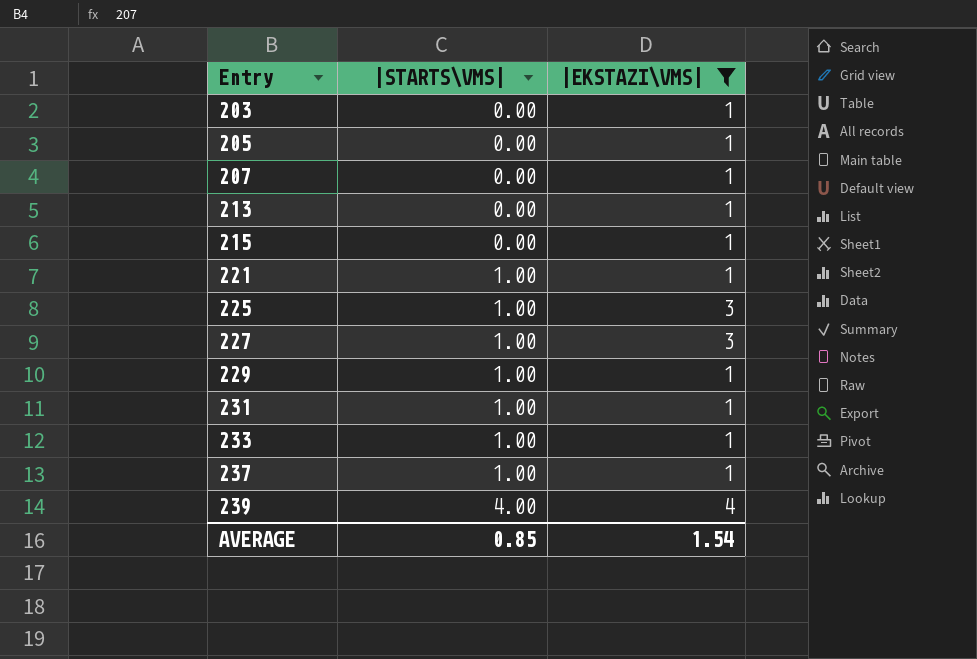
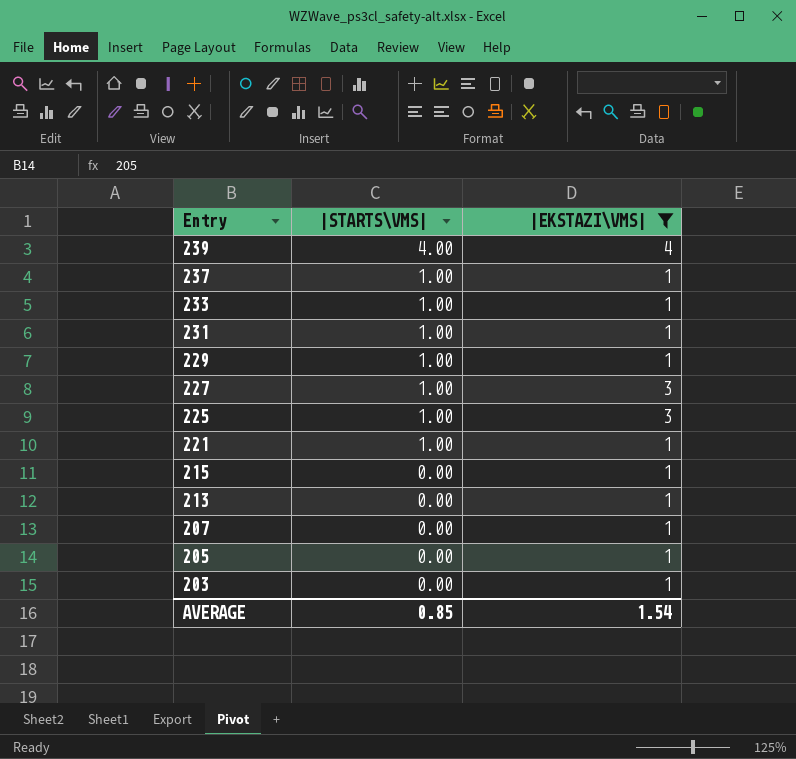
row order: Entry ascending -> Entry descending

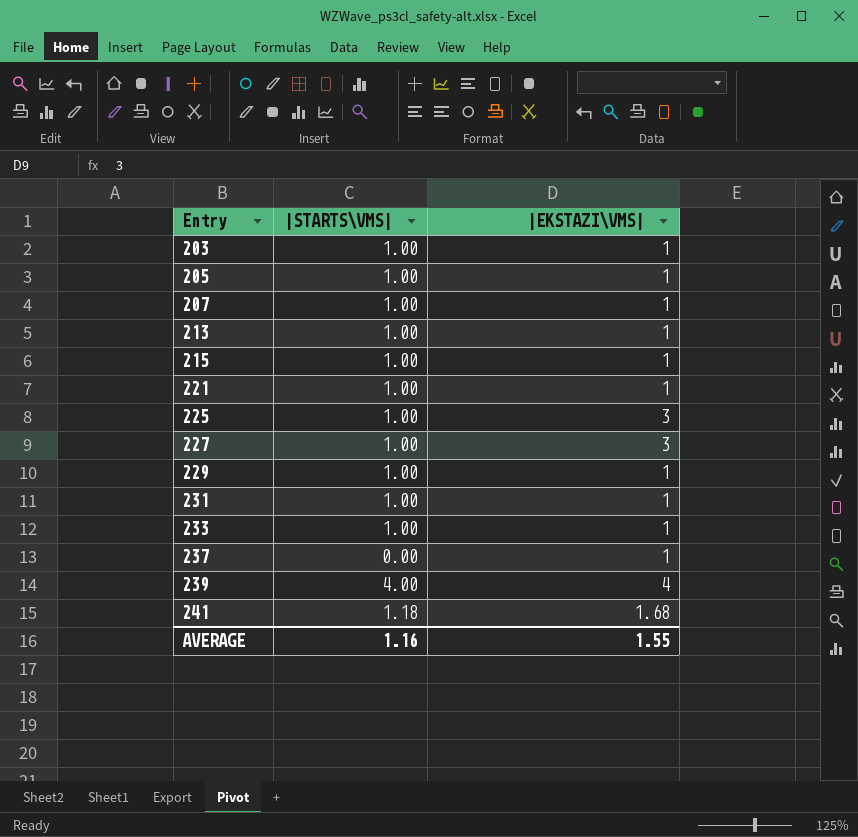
filter: |EKSTAZI\VMS| != 1.68 -> none
row order: Entry descending -> Entry ascending
203 | |STARTS\VMS|: 0.00 -> 1.00
205 | |STARTS\VMS|: 0.00 -> 1.00
207 | |STARTS\VMS|: 0.00 -> 1.00
213 | |STARTS\VMS|: 0.00 -> 1.00
215 | |STARTS\VMS|: 0.00 -> 1.00
237 | |STARTS\VMS|: 1.00 -> 0.00
AVERAGE | |STARTS\VMS|: 0.85 -> 1.16
AVERAGE | |EKSTAZI\VMS|: 1.54 -> 1.55

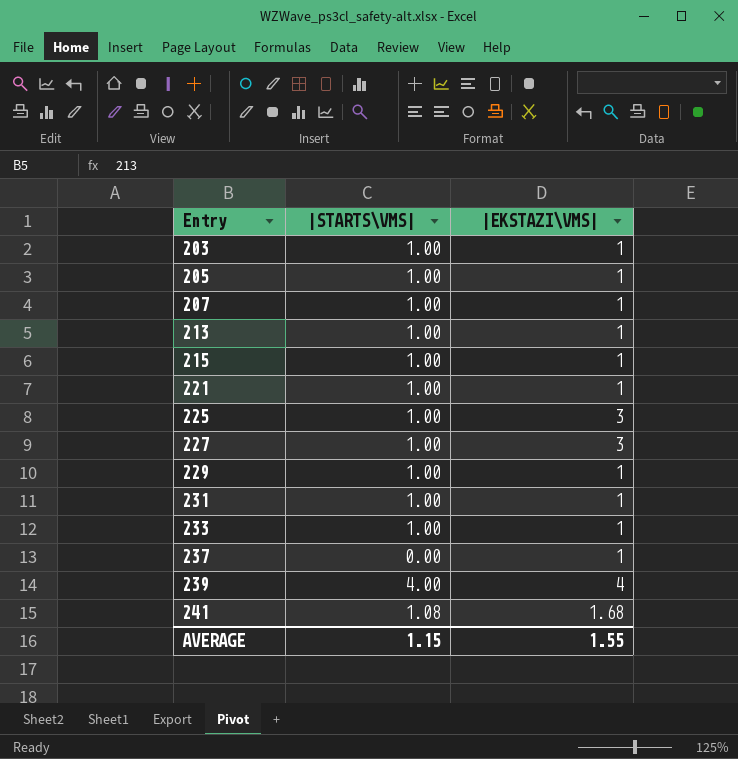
241 | |STARTS\VMS|: 1.18 -> 1.08
AVERAGE | |STARTS\VMS|: 1.16 -> 1.15

